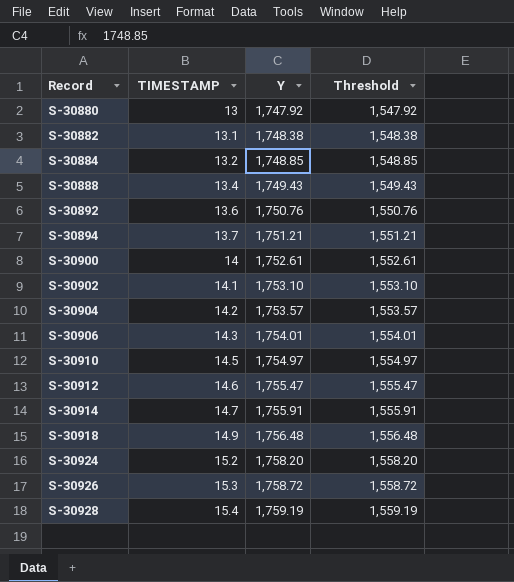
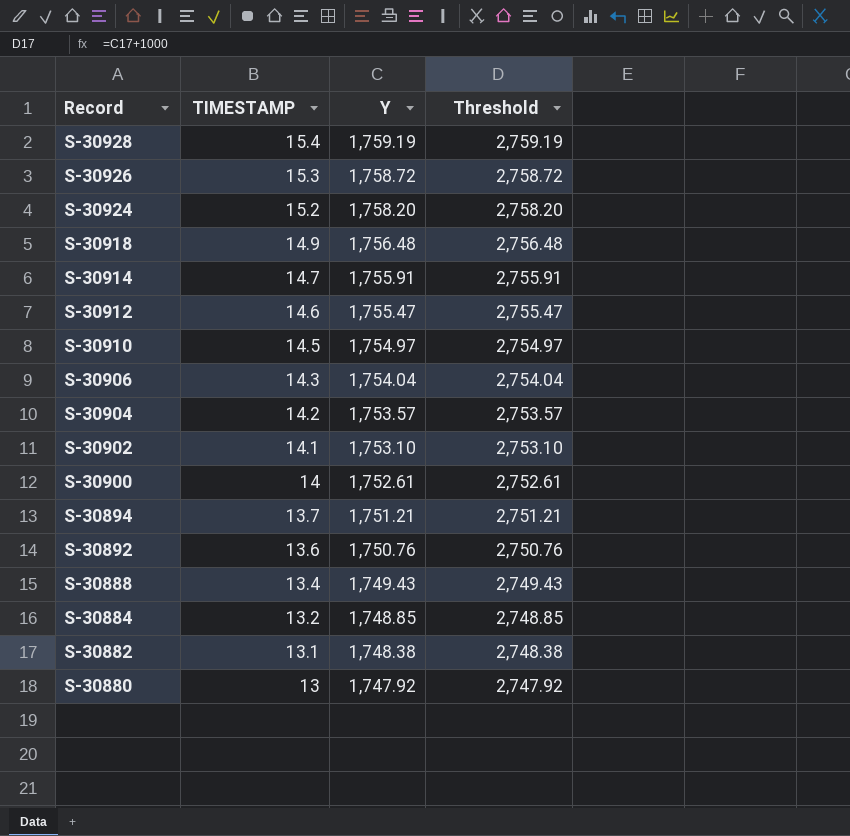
row order: Record ascending -> Record descending
column Threshold | formula: [Y] - 200 -> [Y] + 1000
S-30906 | Y: 1,754.01 -> 1,754.04

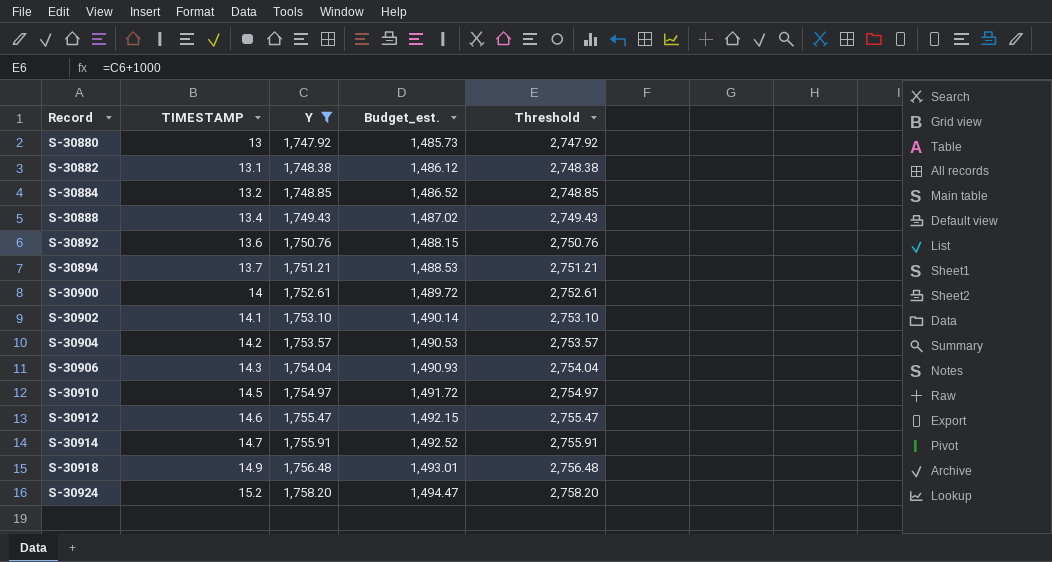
filter: none -> Y <= 1,758.20
row order: Record descending -> Record ascending
column Budget_est. | formula: none -> [Y] * 0.85

